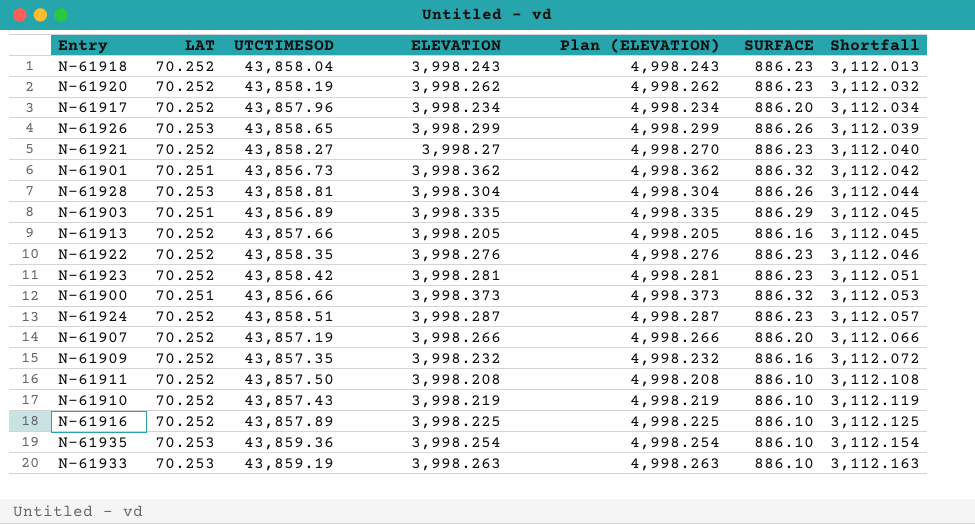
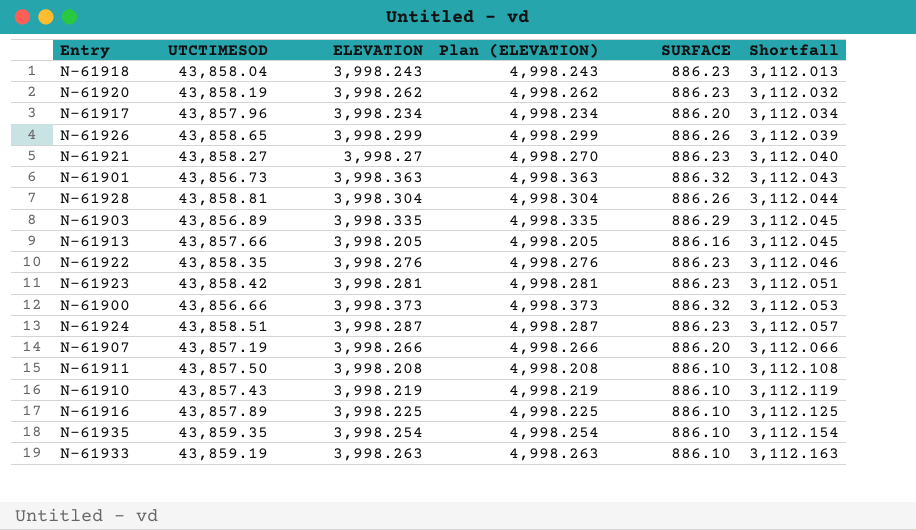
column LAT | position: 2 -> none
row N-61909: 70.252 | 43,857.35 | 3,998.232 | 4,998.232 | 886.16 | 3,112.072 -> none
N-61901 | ELEVATION: 3,998.362 -> 3,998.363
N-61901 | Plan (ELEVATION): 4,998.362 -> 4,998.363
N-61901 | Shortfall: 3,112.042 -> 3,112.043
N-61935 | UTCTIMESOD: 43,859.36 -> 43,859.35

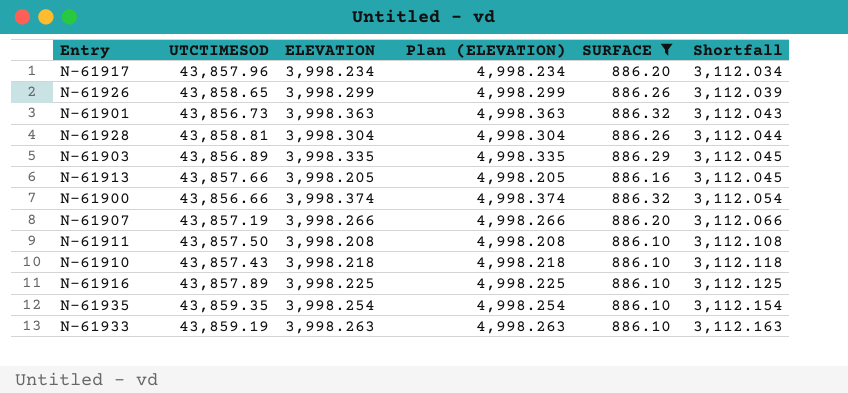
filter: none -> SURFACE != 886.23
N-61900 | ELEVATION: 3,998.373 -> 3,998.374
N-61900 | Plan (ELEVATION): 4,998.373 -> 4,998.374
N-61900 | Shortfall: 3,112.053 -> 3,112.054
N-61910 | ELEVATION: 3,998.219 -> 3,998.218
N-61910 | Plan (ELEVATION): 4,998.219 -> 4,998.218
N-61910 | Shortfall: 3,112.119 -> 3,112.118

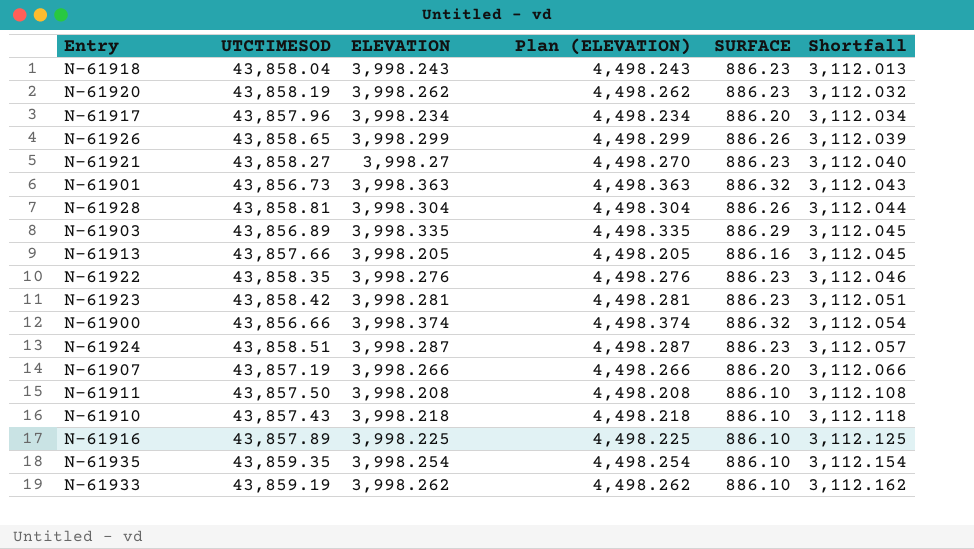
filter: SURFACE != 886.23 -> none
column Plan (ELEVATION) | formula: [ELEVATION] + 1000 -> [ELEVATION] + 500
N-61933 | ELEVATION: 3,998.263 -> 3,998.262
N-61933 | Shortfall: 3,112.163 -> 3,112.162

